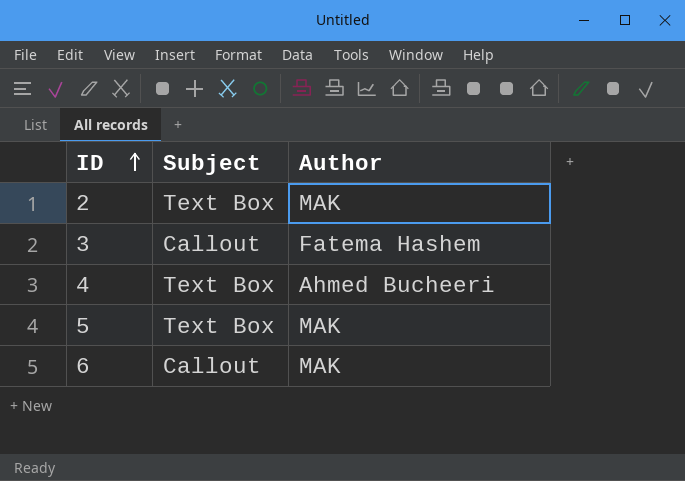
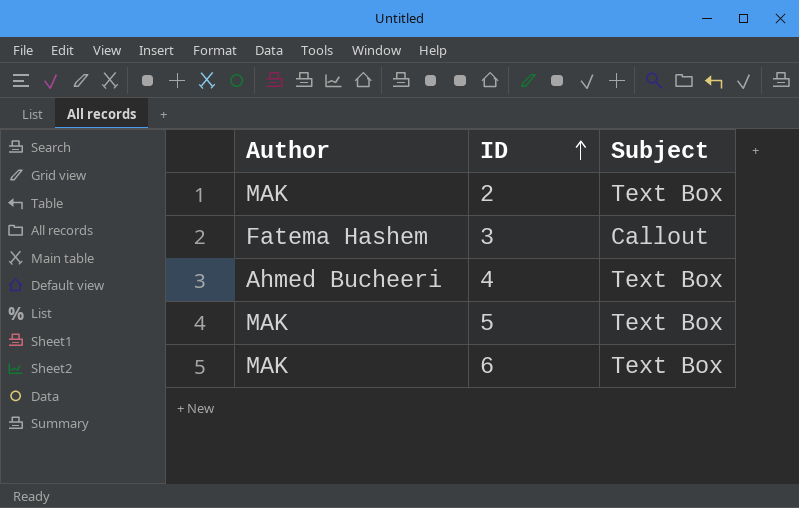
column Author | position: 3 -> 1
6 | Subject: Callout -> Text Box

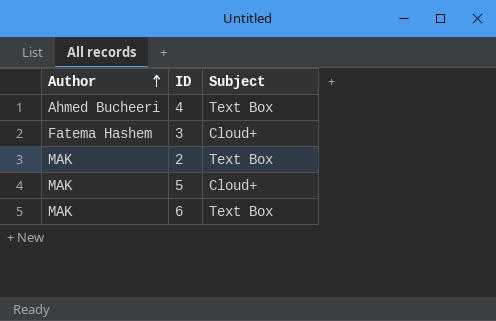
row order: ID ascending -> Author ascending
3 | Subject: Callout -> Cloud+
5 | Subject: Text Box -> Cloud+

